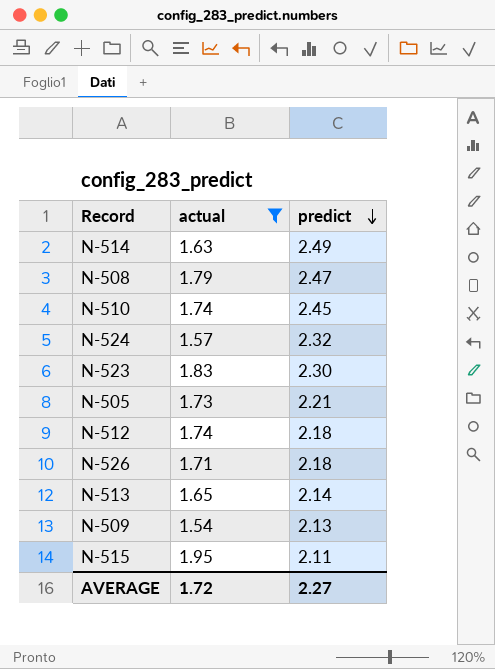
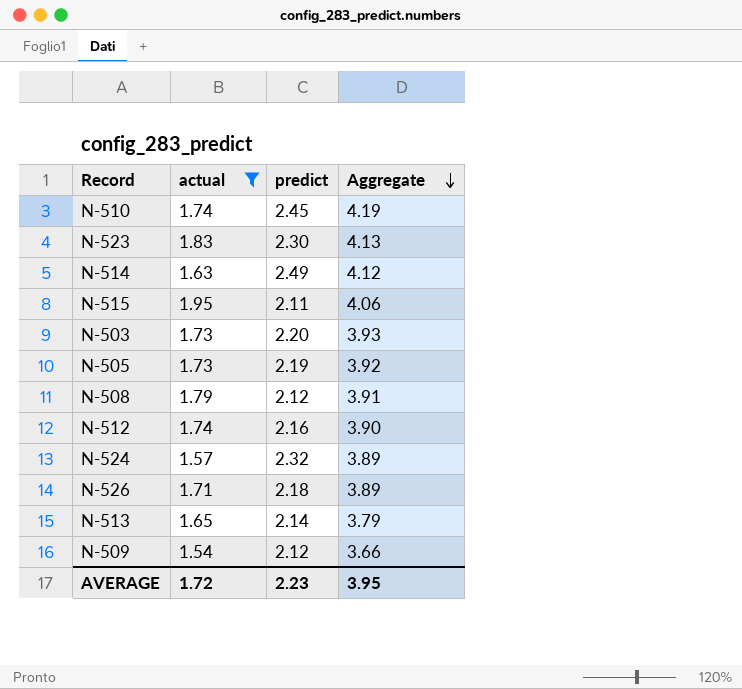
row order: predict descending -> Aggregate descending
column Aggregate | formula: none -> [actual] + [predict]
row N-503: none -> 1.73 | 2.20 | 3.93
N-505 | predict: 2.21 -> 2.19
N-508 | predict: 2.47 -> 2.12
N-512 | predict: 2.18 -> 2.16
N-509 | predict: 2.13 -> 2.12
AVERAGE | predict: 2.27 -> 2.23

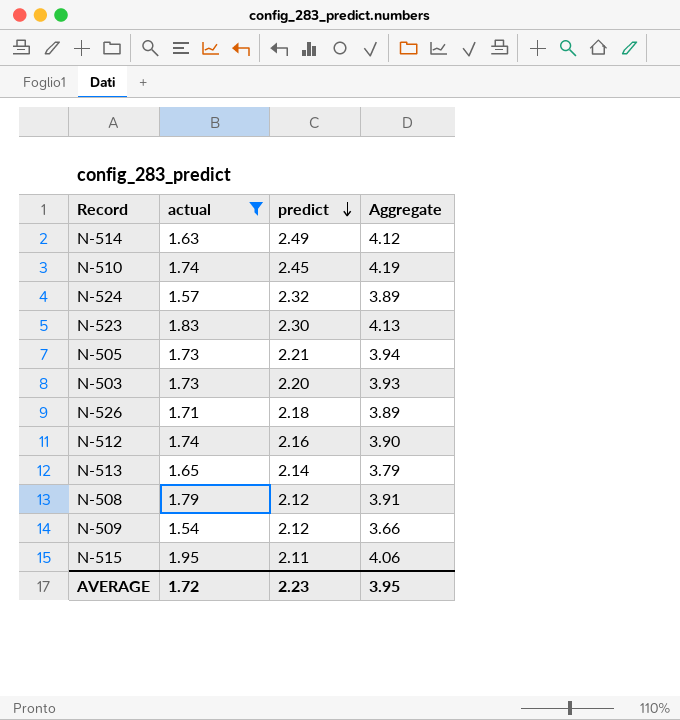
row order: Aggregate descending -> predict descending
N-505 | predict: 2.19 -> 2.21
N-505 | Aggregate: 3.92 -> 3.94

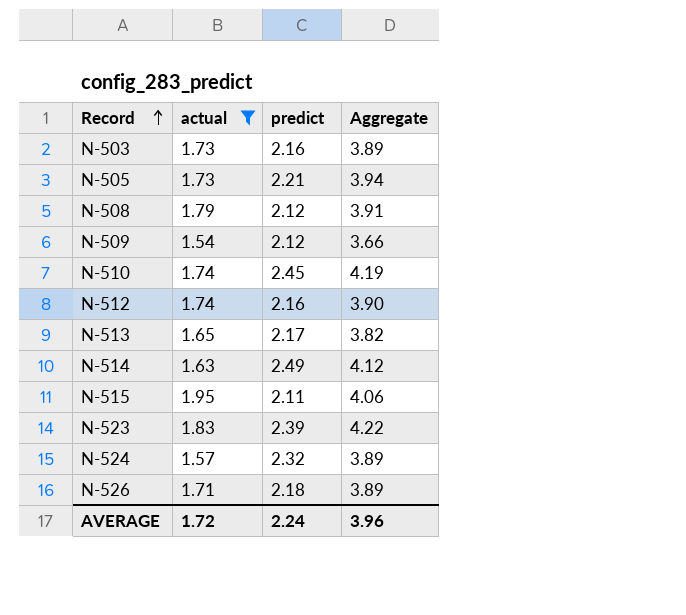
row order: predict descending -> Record ascending
N-503 | predict: 2.20 -> 2.16
N-503 | Aggregate: 3.93 -> 3.89
N-513 | predict: 2.14 -> 2.17
N-513 | Aggregate: 3.79 -> 3.82
N-523 | predict: 2.30 -> 2.39
N-523 | Aggregate: 4.13 -> 4.22
AVERAGE | predict: 2.23 -> 2.24
AVERAGE | Aggregate: 3.95 -> 3.96

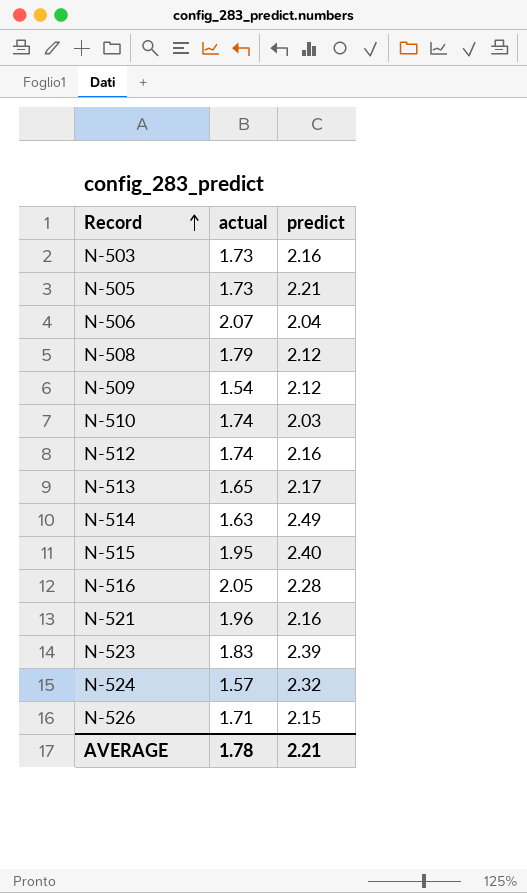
filter: actual <= 1.95 -> none
column Aggregate | formula: [actual] + [predict] -> none
N-510 | predict: 2.45 -> 2.03
N-515 | predict: 2.11 -> 2.40
N-526 | predict: 2.18 -> 2.15
AVERAGE | actual: 1.72 -> 1.78
AVERAGE | predict: 2.24 -> 2.21

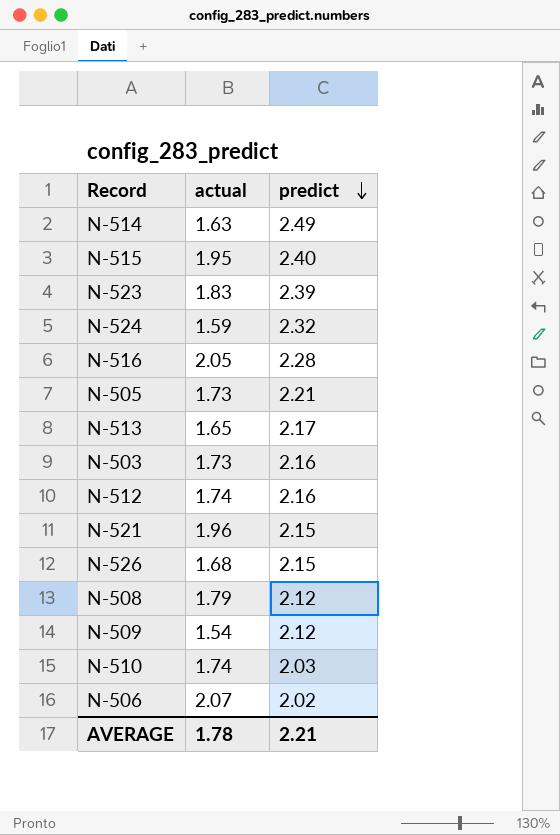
row order: Record ascending -> predict descending
N-524 | actual: 1.57 -> 1.59
N-521 | predict: 2.16 -> 2.15
N-526 | actual: 1.71 -> 1.68
N-506 | predict: 2.04 -> 2.02

